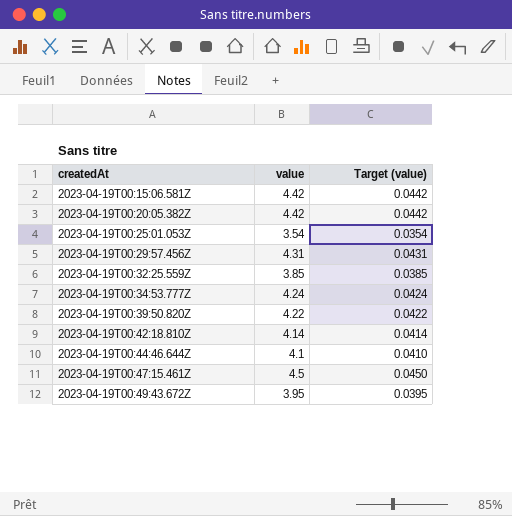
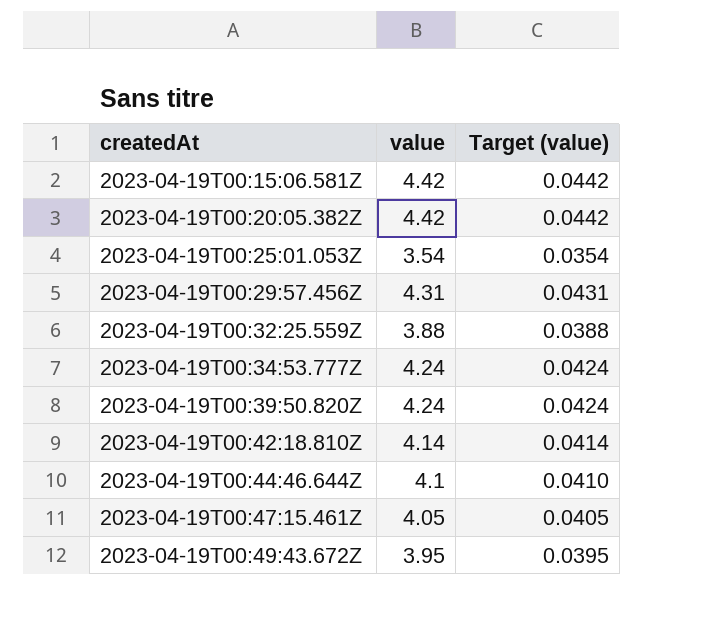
2023-04-19T00:32:25.559Z | value: 3.85 -> 3.88
2023-04-19T00:32:25.559Z | Target (value): 0.0385 -> 0.0388
2023-04-19T00:39:50.820Z | value: 4.22 -> 4.24
2023-04-19T00:39:50.820Z | Target (value): 0.0422 -> 0.0424
2023-04-19T00:47:15.461Z | value: 4.5 -> 4.05
2023-04-19T00:47:15.461Z | Target (value): 0.0450 -> 0.0405

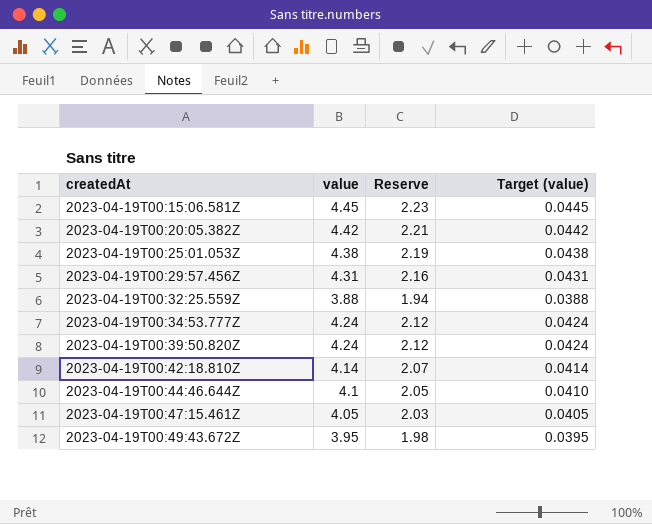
column Reserve | formula: none -> [value] * 0.5
2023-04-19T00:15:06.581Z | value: 4.42 -> 4.45
2023-04-19T00:15:06.581Z | Target (value): 0.0442 -> 0.0445
2023-04-19T00:25:01.053Z | value: 3.54 -> 4.38
2023-04-19T00:25:01.053Z | Target (value): 0.0354 -> 0.0438

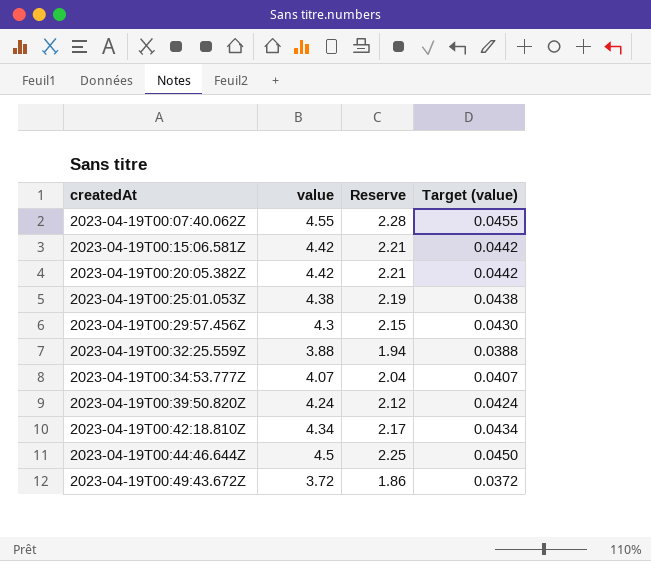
row 2023-04-19T00:47:15.461Z: 4.05 | 2.03 | 0.0405 -> none
row 2023-04-19T00:07:40.062Z: none -> 4.55 | 2.28 | 0.0455
2023-04-19T00:15:06.581Z | value: 4.45 -> 4.42
2023-04-19T00:15:06.581Z | Reserve: 2.23 -> 2.21
2023-04-19T00:15:06.581Z | Target (value): 0.0445 -> 0.0442
2023-04-19T00:29:57.456Z | value: 4.31 -> 4.3
2023-04-19T00:29:57.456Z | Reserve: 2.16 -> 2.15
2023-04-19T00:29:57.456Z | Target (value): 0.0431 -> 0.0430
2023-04-19T00:34:53.777Z | value: 4.24 -> 4.07
2023-04-19T00:34:53.777Z | Reserve: 2.12 -> 2.04
2023-04-19T00:34:53.777Z | Target (value): 0.0424 -> 0.0407
2023-04-19T00:42:18.810Z | value: 4.14 -> 4.34
2023-04-19T00:42:18.810Z | Reserve: 2.07 -> 2.17
2023-04-19T00:42:18.810Z | Target (value): 0.0414 -> 0.0434
2023-04-19T00:44:46.644Z | value: 4.1 -> 4.5
2023-04-19T00:44:46.644Z | Reserve: 2.05 -> 2.25
2023-04-19T00:44:46.644Z | Target (value): 0.0410 -> 0.0450
2023-04-19T00:49:43.672Z | value: 3.95 -> 3.72
2023-04-19T00:49:43.672Z | Reserve: 1.98 -> 1.86
2023-04-19T00:49:43.672Z | Target (value): 0.0395 -> 0.0372

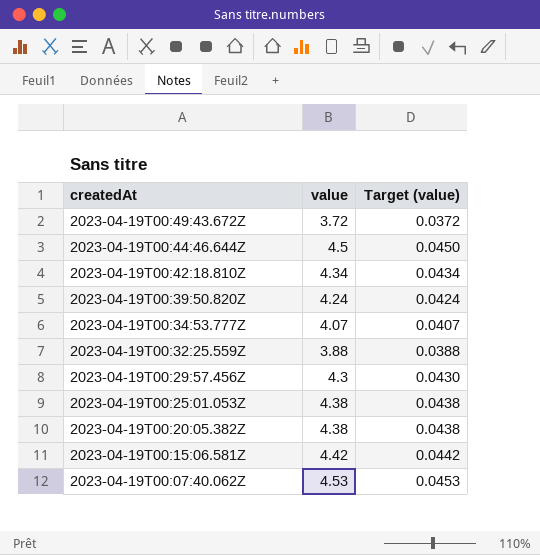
row order: createdAt ascending -> createdAt descending
column Reserve | formula: [value] * 0.5 -> none
2023-04-19T00:20:05.382Z | value: 4.42 -> 4.38
2023-04-19T00:20:05.382Z | Target (value): 0.0442 -> 0.0438
2023-04-19T00:07:40.062Z | value: 4.55 -> 4.53
2023-04-19T00:07:40.062Z | Target (value): 0.0455 -> 0.0453

